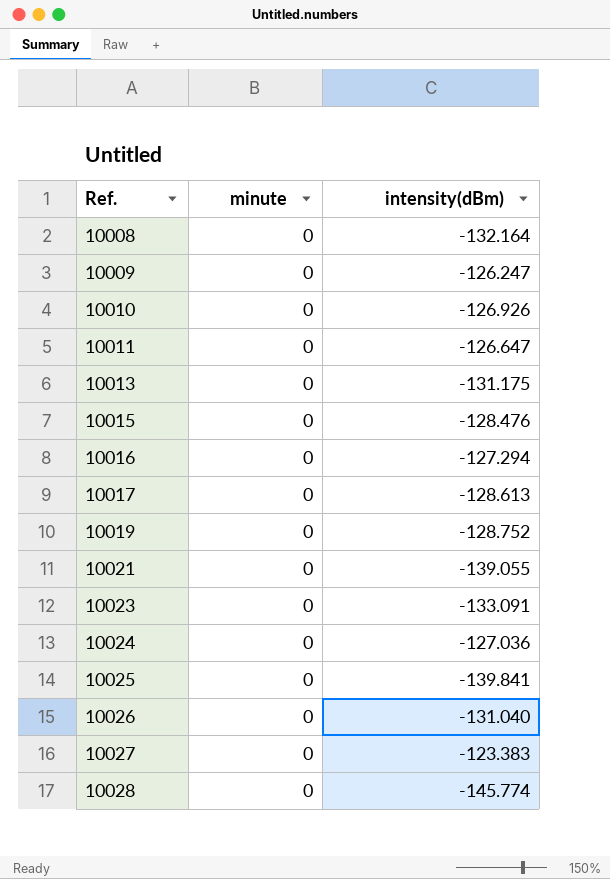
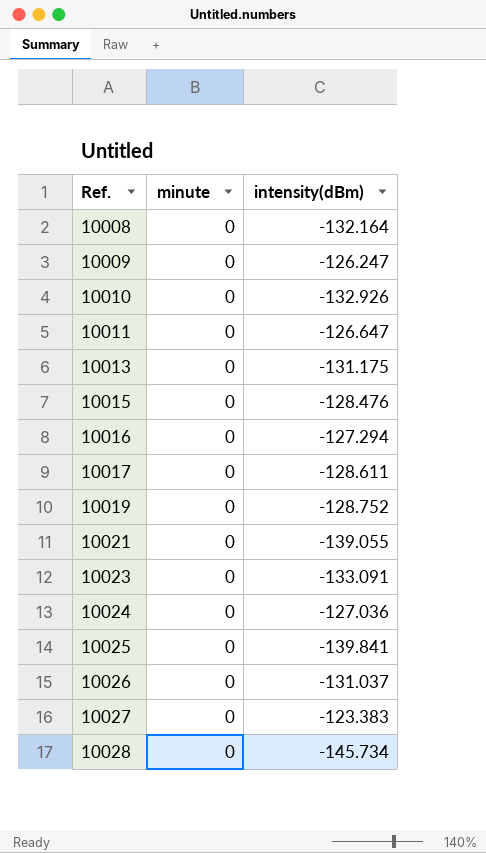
10010 | intensity(dBm): -126.926 -> -132.926
10017 | intensity(dBm): -128.613 -> -128.611
10026 | intensity(dBm): -131.040 -> -131.037
10028 | intensity(dBm): -145.774 -> -145.734

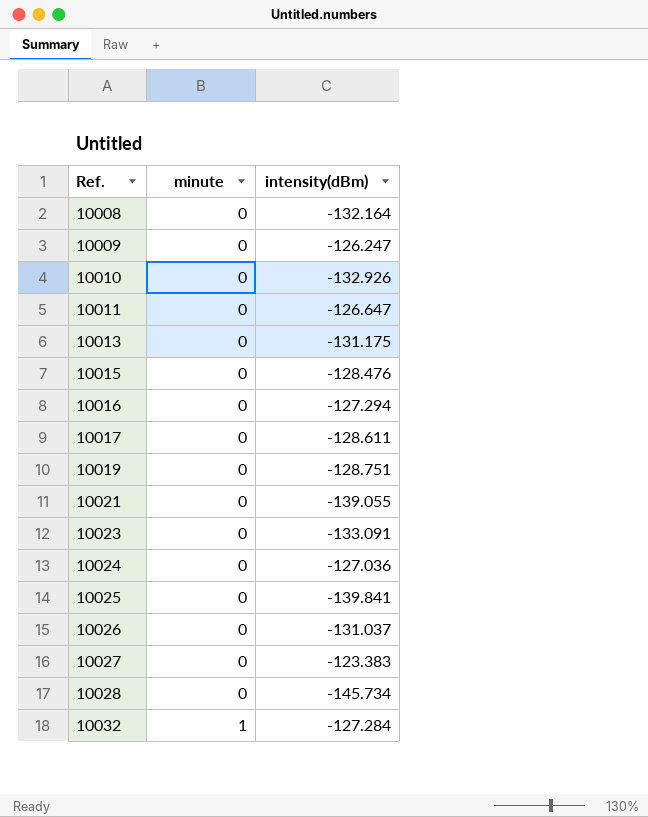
10019 | intensity(dBm): -128.752 -> -128.751
row 10032: none -> 1 | -127.284

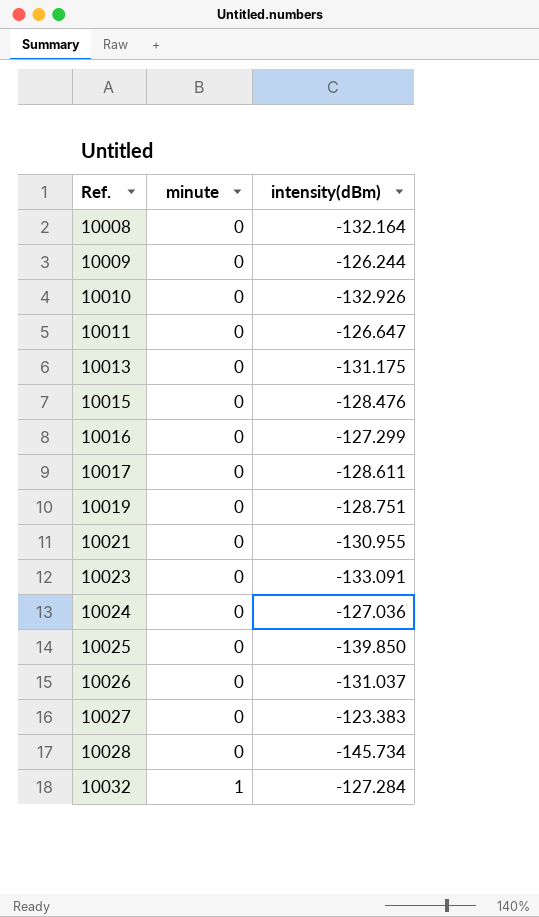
10009 | intensity(dBm): -126.247 -> -126.244
10016 | intensity(dBm): -127.294 -> -127.299
10021 | intensity(dBm): -139.055 -> -130.955
10025 | intensity(dBm): -139.841 -> -139.850

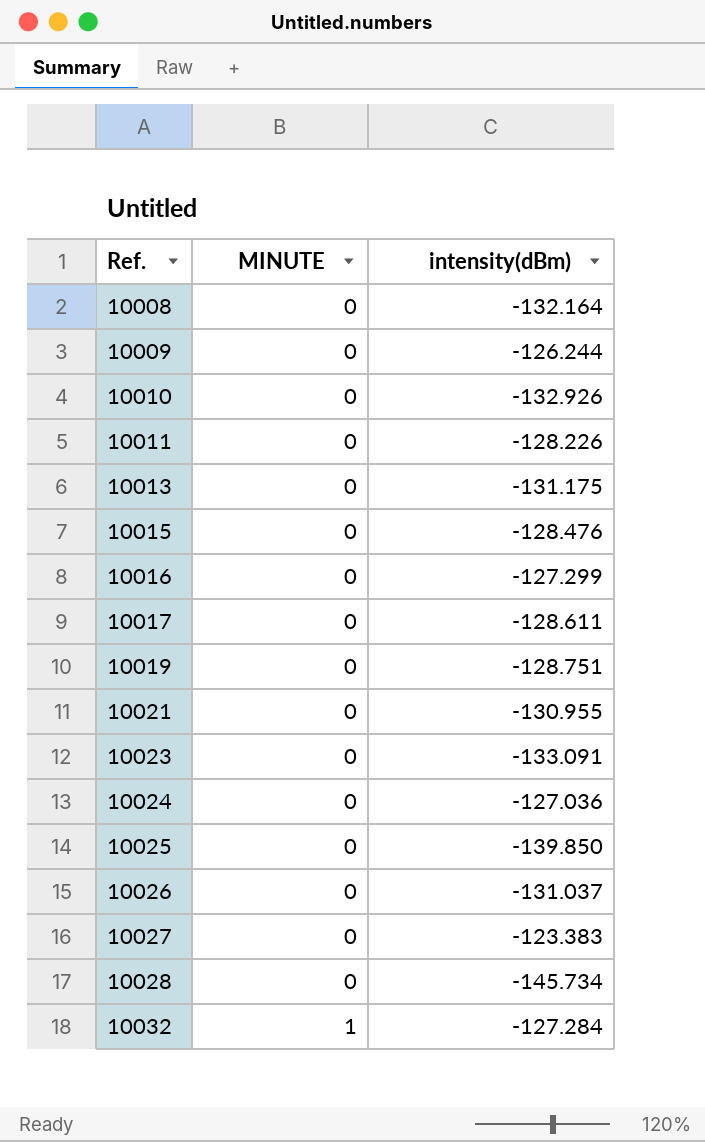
column name: minute -> MINUTE
10011 | intensity(dBm): -126.647 -> -128.226

